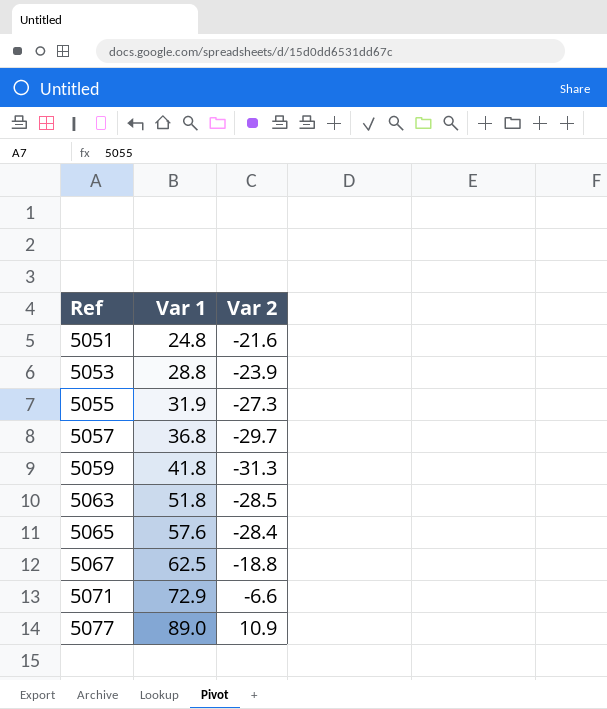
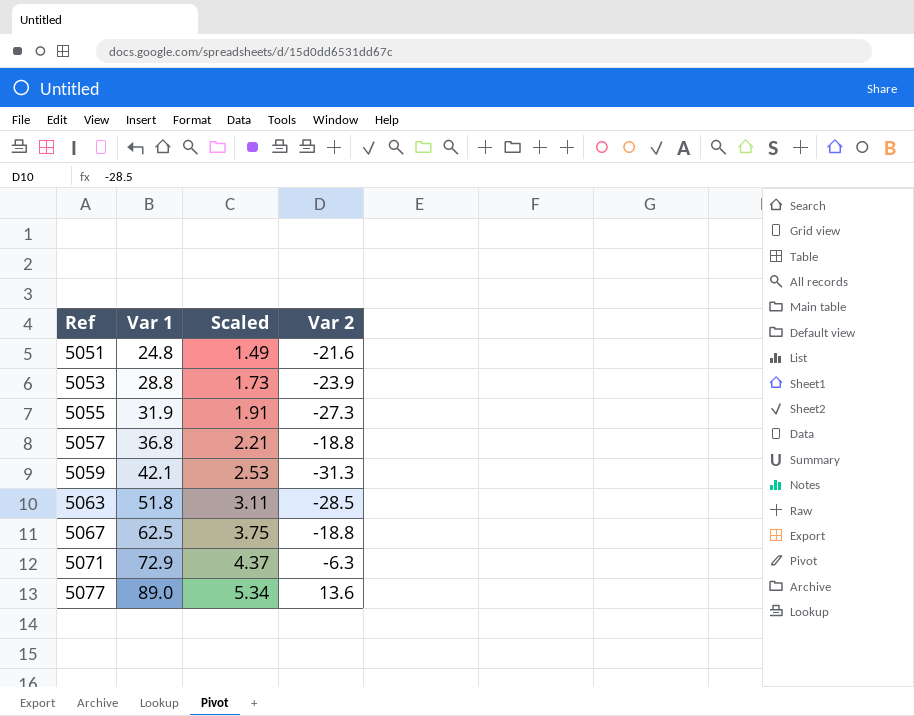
column Scaled | formula: none -> [Var 1] * 0.06
row 5065: 57.6 | -28.4 -> none
5057 | Var 2: -29.7 -> -18.8
5059 | Var 1: 41.8 -> 42.1
5071 | Var 2: -6.6 -> -6.3
5077 | Var 2: 10.9 -> 13.6

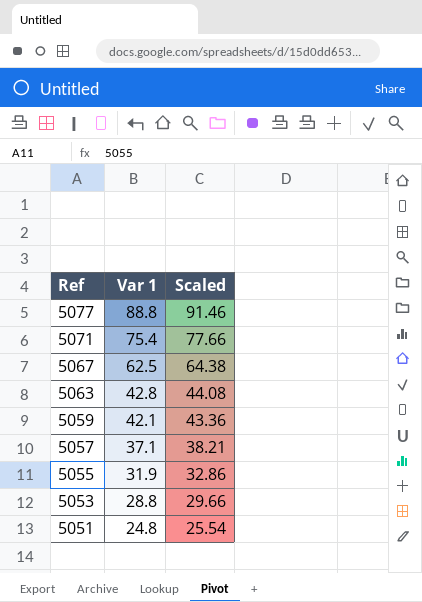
row order: Ref ascending -> Ref descending
column Var 2 | position: 4 -> none
column Scaled | formula: [Var 1] * 0.06 -> [Var 1] * 1.03
5077 | Var 1: 89.0 -> 88.8
5071 | Var 1: 72.9 -> 75.4
5063 | Var 1: 51.8 -> 42.8
5057 | Var 1: 36.8 -> 37.1

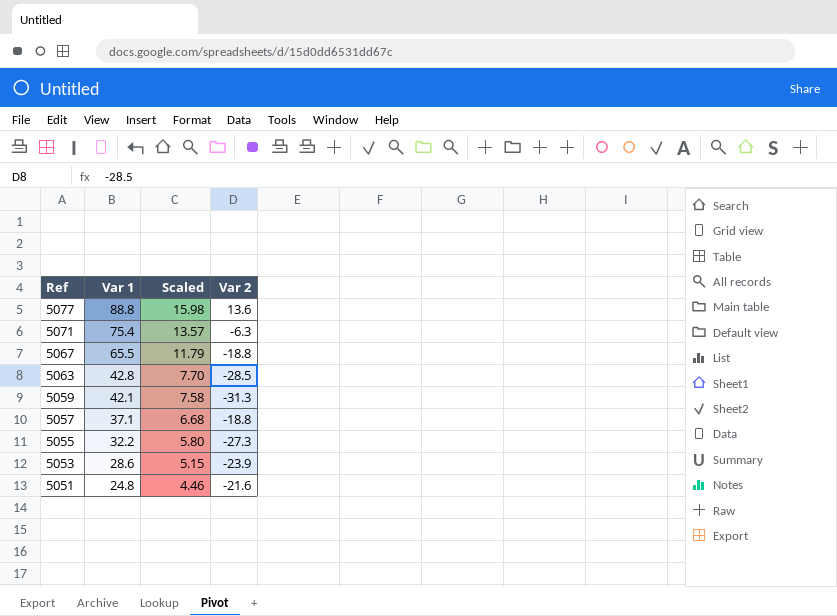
column Scaled | formula: [Var 1] * 1.03 -> [Var 1] * 0.18
column Var 2 | position: none -> 4
5067 | Var 1: 62.5 -> 65.5
5055 | Var 1: 31.9 -> 32.2
5053 | Var 1: 28.8 -> 28.6

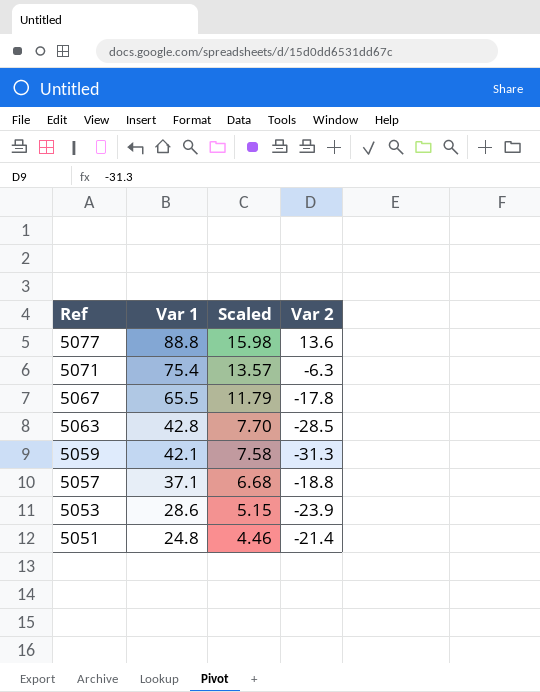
row 5055: 32.2 | 5.80 | -27.3 -> none
5067 | Var 2: -18.8 -> -17.8
5051 | Var 2: -21.6 -> -21.4

